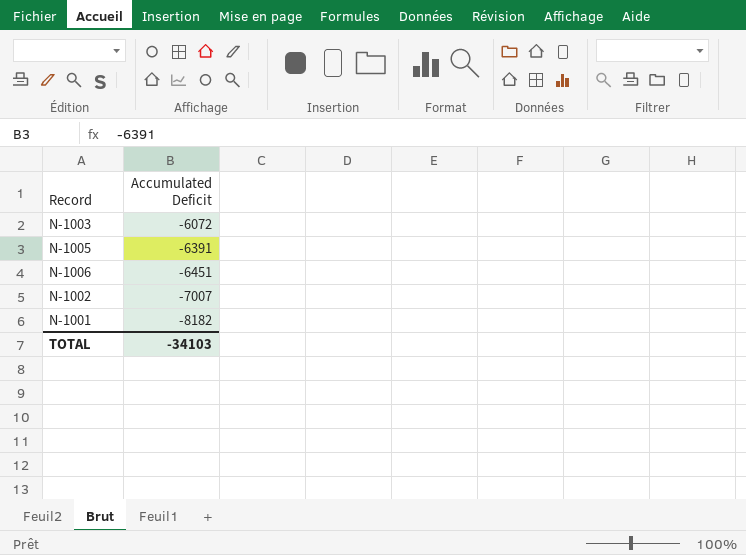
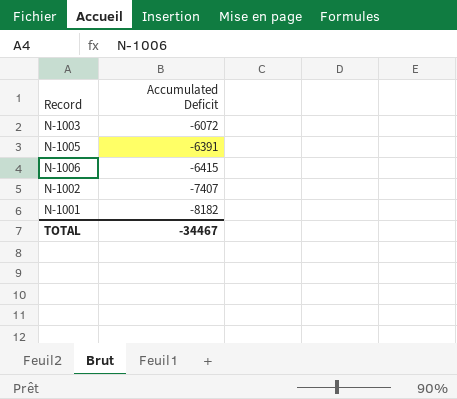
N-1006 | Accumulated Deficit: -6451 -> -6415
N-1002 | Accumulated Deficit: -7007 -> -7407
TOTAL | Accumulated Deficit: -34103 -> -34467

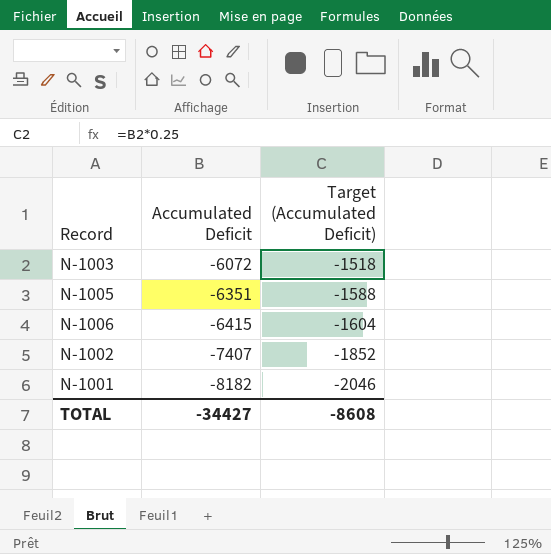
column Target (Accumulated Deficit) | formula: none -> [Accumulated Deficit] * 0.25
N-1005 | Accumulated Deficit: -6391 -> -6351
TOTAL | Accumulated Deficit: -34467 -> -34427

